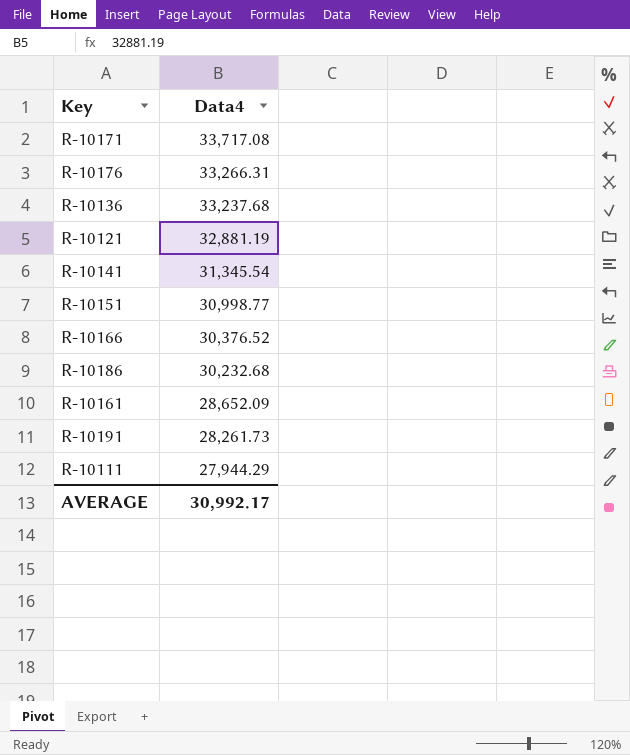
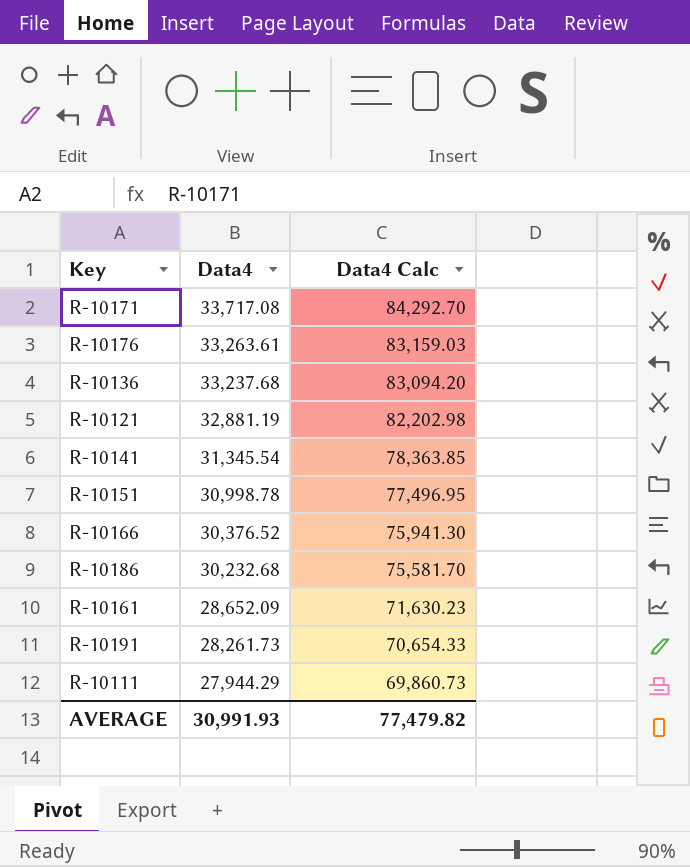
column Data4 Calc | formula: none -> [Data4] * 2.5
R-10176 | Data4: 33,266.31 -> 33,263.61
R-10151 | Data4: 30,998.77 -> 30,998.78
AVERAGE | Data4: 30,992.17 -> 30,991.93

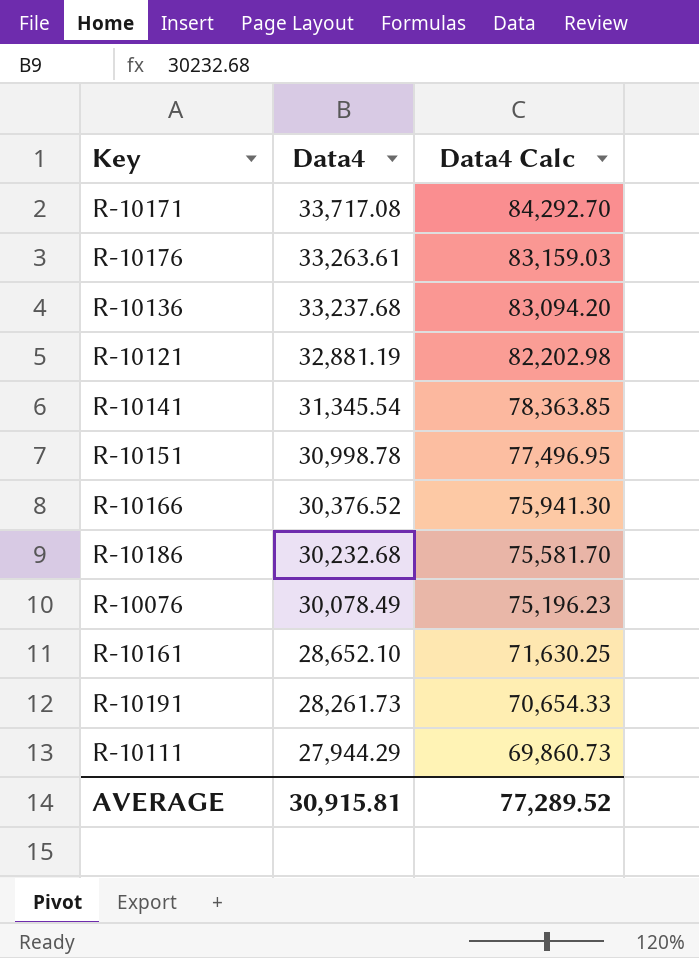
row R-10076: none -> 30,078.49 | 75,196.23
R-10161 | Data4: 28,652.09 -> 28,652.10
R-10161 | Data4 Calc: 71,630.23 -> 71,630.25
AVERAGE | Data4: 30,991.93 -> 30,915.81
AVERAGE | Data4 Calc: 77,479.82 -> 77,289.52

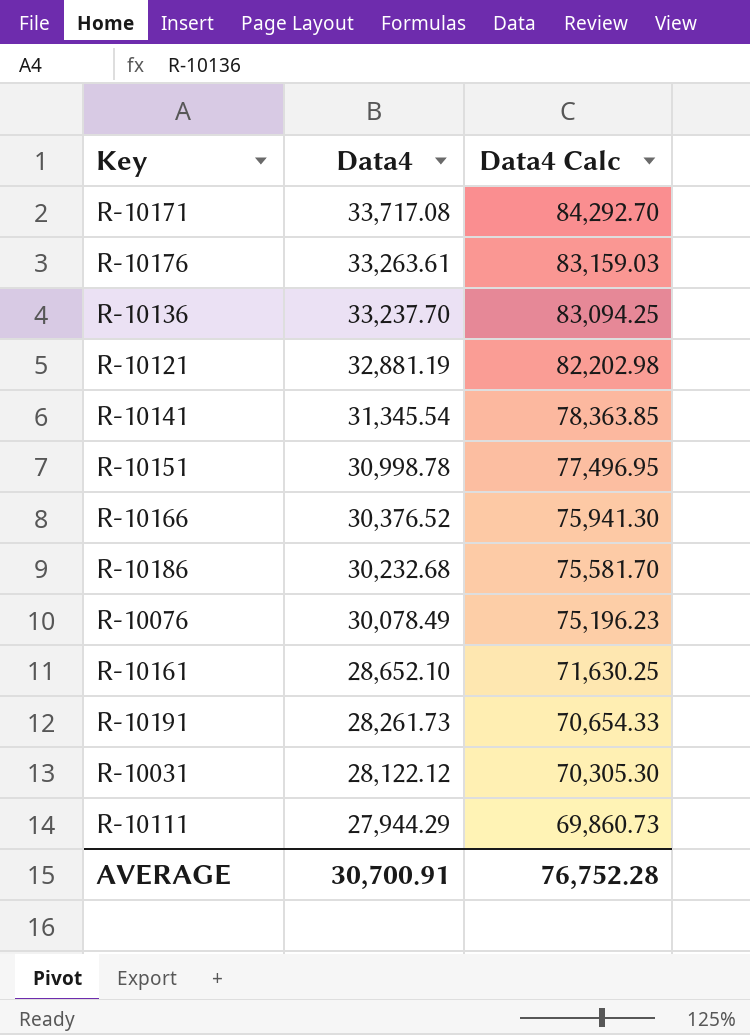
R-10136 | Data4: 33,237.68 -> 33,237.70
R-10136 | Data4 Calc: 83,094.20 -> 83,094.25
row R-10031: none -> 28,122.12 | 70,305.30
AVERAGE | Data4: 30,915.81 -> 30,700.91
AVERAGE | Data4 Calc: 77,289.52 -> 76,752.28

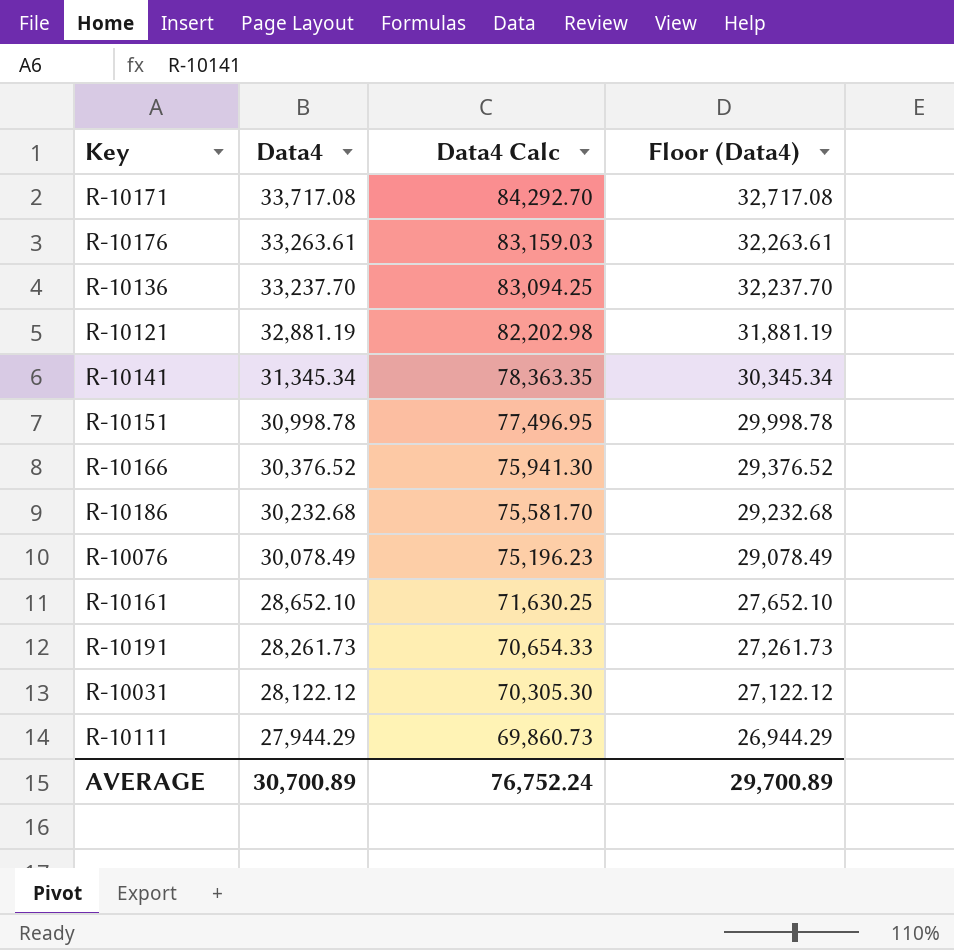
column Floor (Data4) | formula: none -> [Data4] - 1000
R-10141 | Data4: 31,345.54 -> 31,345.34
R-10141 | Data4 Calc: 78,363.85 -> 78,363.35
AVERAGE | Data4: 30,700.91 -> 30,700.89
AVERAGE | Data4 Calc: 76,752.28 -> 76,752.24

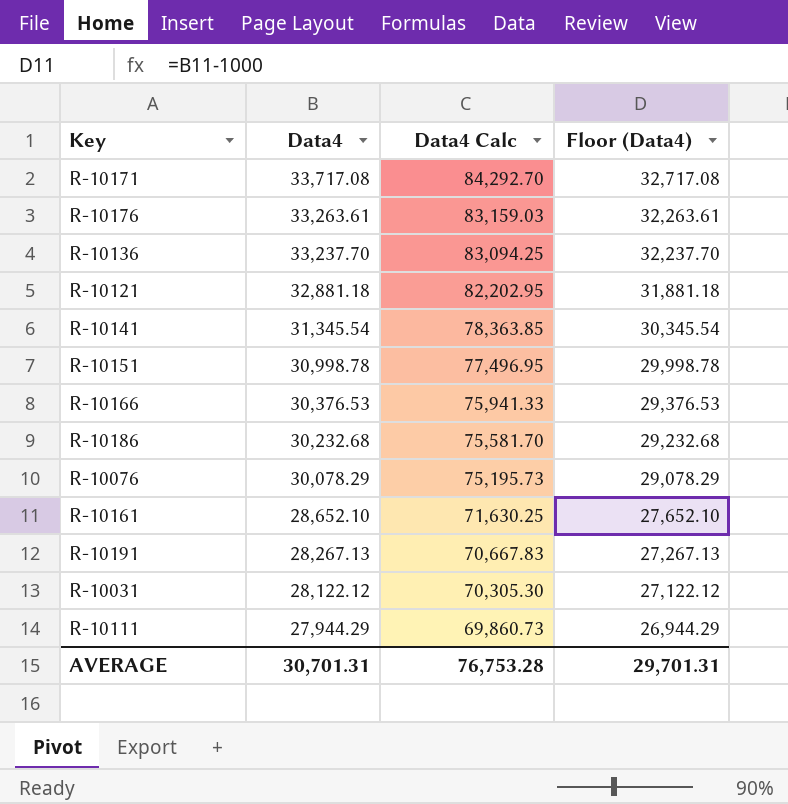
R-10121 | Data4: 32,881.19 -> 32,881.18
R-10121 | Data4 Calc: 82,202.98 -> 82,202.95
R-10121 | Floor (Data4): 31,881.19 -> 31,881.18
R-10141 | Data4: 31,345.34 -> 31,345.54
R-10141 | Data4 Calc: 78,363.35 -> 78,363.85
R-10141 | Floor (Data4): 30,345.34 -> 30,345.54
R-10166 | Data4: 30,376.52 -> 30,376.53
R-10166 | Data4 Calc: 75,941.30 -> 75,941.33
R-10166 | Floor (Data4): 29,376.52 -> 29,376.53
R-10076 | Data4: 30,078.49 -> 30,078.29
R-10076 | Data4 Calc: 75,196.23 -> 75,195.73
R-10076 | Floor (Data4): 29,078.49 -> 29,078.29
R-10191 | Data4: 28,261.73 -> 28,267.13
R-10191 | Data4 Calc: 70,654.33 -> 70,667.83
R-10191 | Floor (Data4): 27,261.73 -> 27,267.13
AVERAGE | Data4: 30,700.89 -> 30,701.31
AVERAGE | Data4 Calc: 76,752.24 -> 76,753.28
AVERAGE | Floor (Data4): 29,700.89 -> 29,701.31

